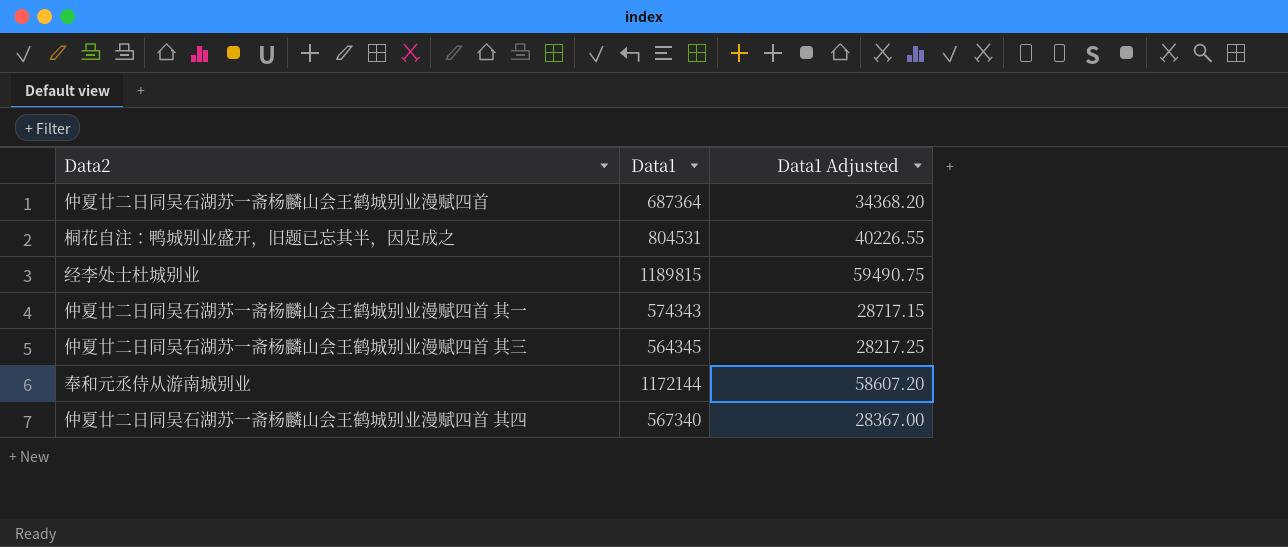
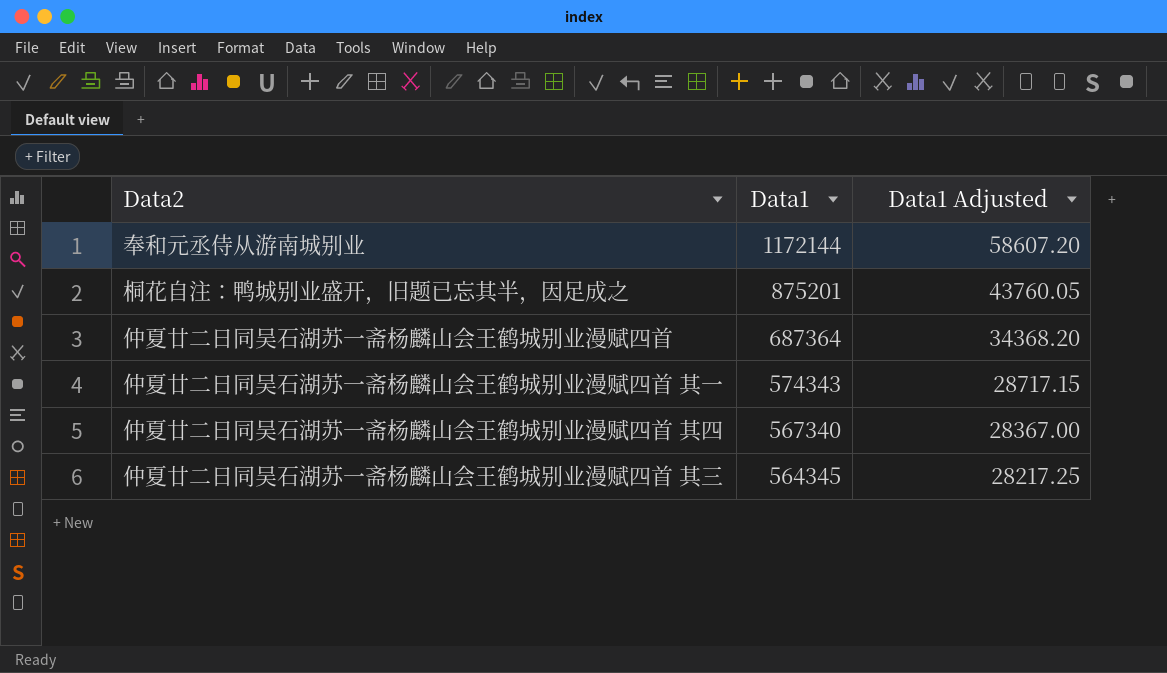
row order: none -> Data1 descending
row 经李处士杜城别业: 1189815 | 59490.75 -> none
桐花自注：鸭城别业盛开，旧题已忘其半，因足成之 | Data1: 804531 -> 875201
桐花自注：鸭城别业盛开，旧题已忘其半，因足成之 | Data1 Adjusted: 40226.55 -> 43760.05

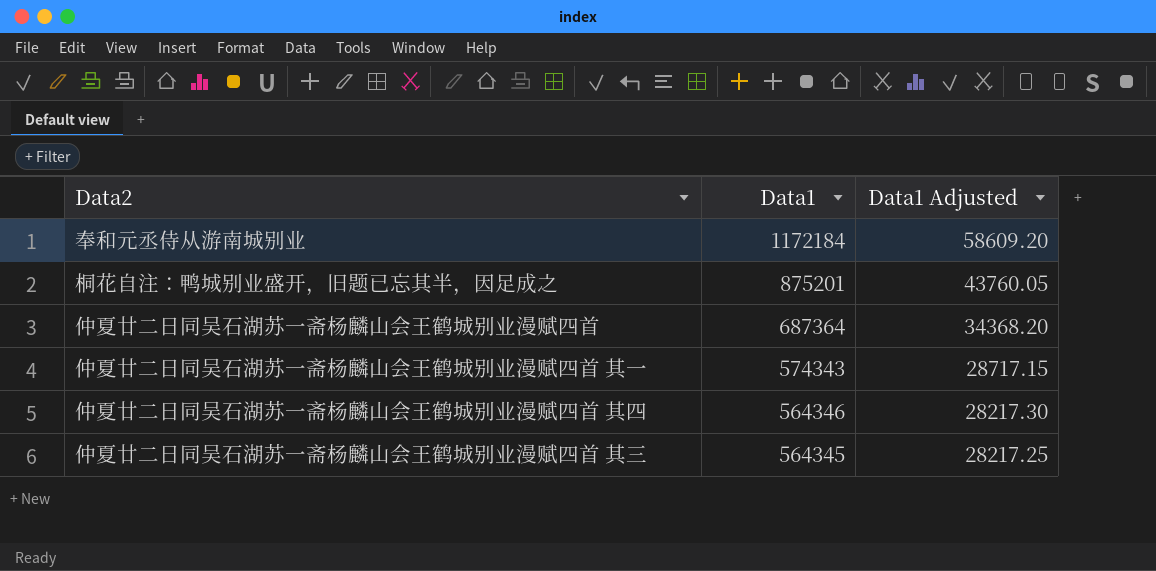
奉和元丞侍从游南城别业 | Data1: 1172144 -> 1172184
奉和元丞侍从游南城别业 | Data1 Adjusted: 58607.20 -> 58609.20
仲夏廿二日同吴石湖苏一斋杨麟山会王鹤城别业漫赋四首 其四 | Data1: 567340 -> 564346
仲夏廿二日同吴石湖苏一斋杨麟山会王鹤城别业漫赋四首 其四 | Data1 Adjusted: 28367.00 -> 28217.30

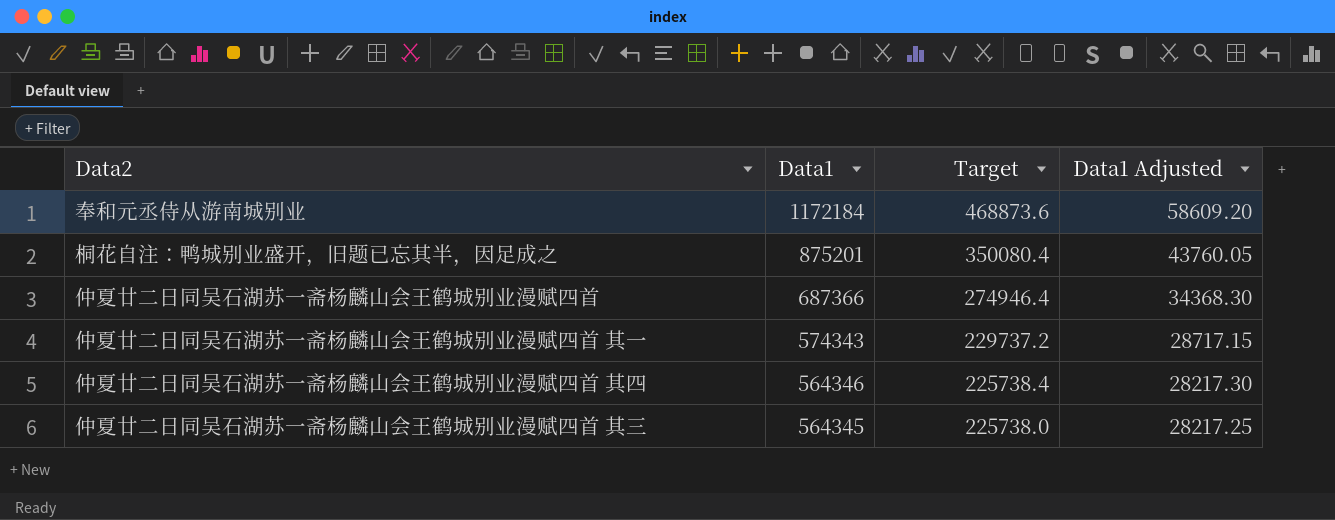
column Target | formula: none -> [Data1] * 0.4
仲夏廿二日同吴石湖苏一斋杨麟山会王鹤城别业漫赋四首 | Data1: 687364 -> 687366
仲夏廿二日同吴石湖苏一斋杨麟山会王鹤城别业漫赋四首 | Data1 Adjusted: 34368.20 -> 34368.30

